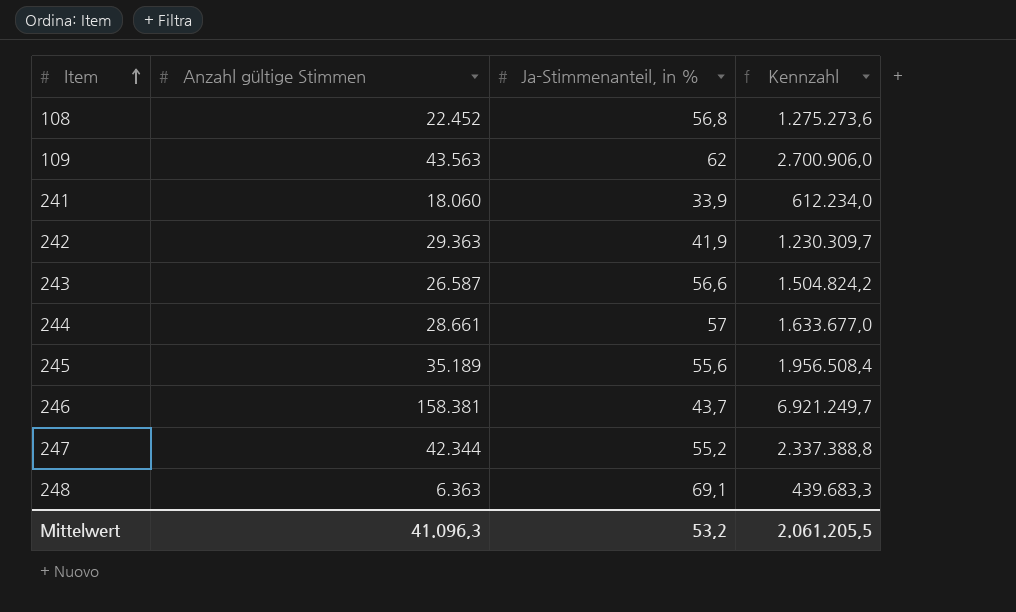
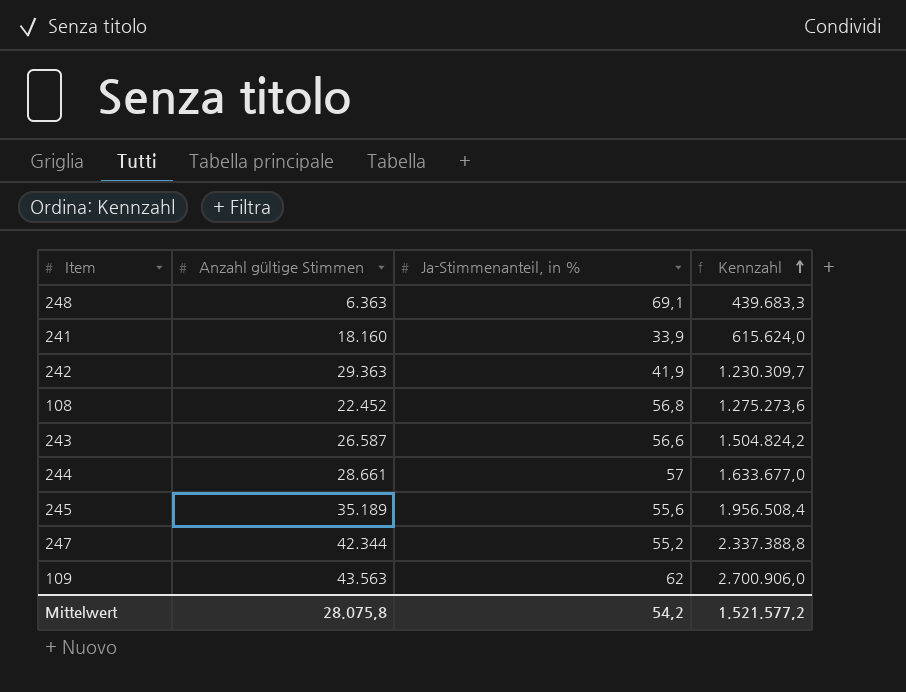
row order: Item ascending -> Kennzahl ascending
row 246: 158.381 | 43,7 | 6.921.249,7 -> none
241 | Anzahl gültige Stimmen: 18.060 -> 18.160
241 | Kennzahl: 612.234,0 -> 615.624,0
Mittelwert | Anzahl gültige Stimmen: 41.096,3 -> 28.075,8
Mittelwert | Ja-Stimmenanteil, in %: 53,2 -> 54,2
Mittelwert | Kennzahl: 2.061.205,5 -> 1.521.577,2

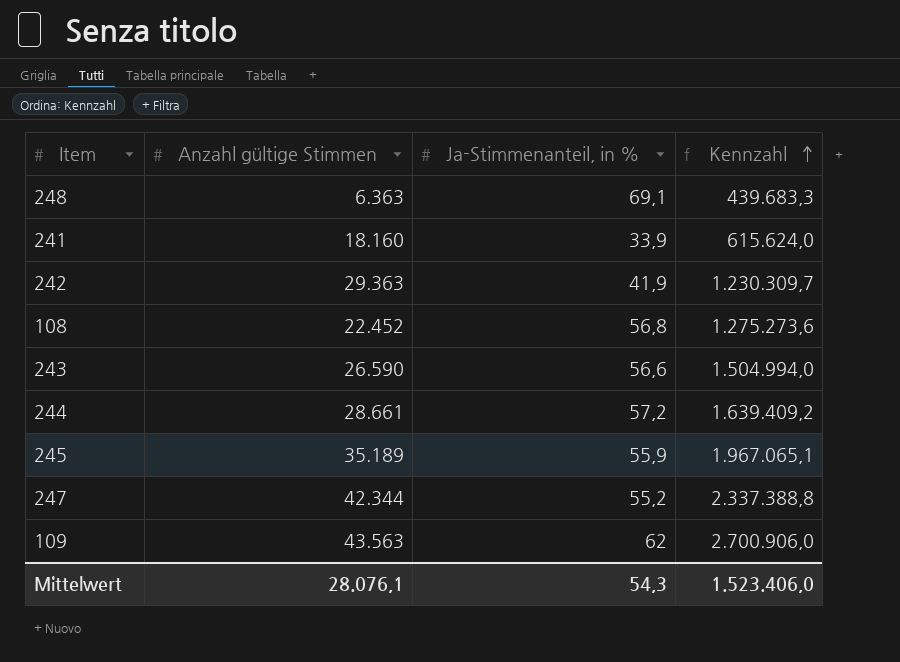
243 | Anzahl gültige Stimmen: 26.587 -> 26.590
243 | Kennzahl: 1.504.824,2 -> 1.504.994,0
244 | Ja-Stimmenanteil, in %: 57 -> 57,2
244 | Kennzahl: 1.633.677,0 -> 1.639.409,2
245 | Ja-Stimmenanteil, in %: 55,6 -> 55,9
245 | Kennzahl: 1.956.508,4 -> 1.967.065,1
Mittelwert | Anzahl gültige Stimmen: 28.075,8 -> 28.076,1
Mittelwert | Ja-Stimmenanteil, in %: 54,2 -> 54,3
Mittelwert | Kennzahl: 1.521.577,2 -> 1.523.406,0

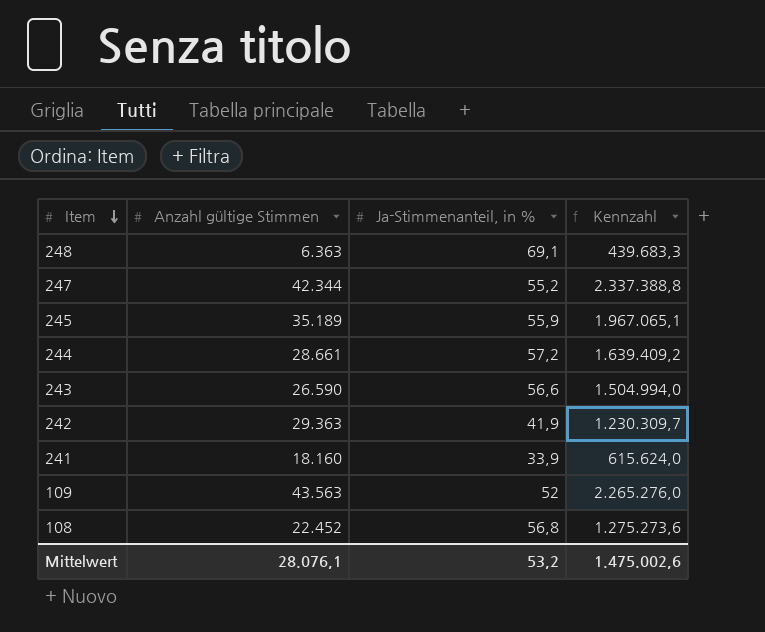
row order: Kennzahl ascending -> Item descending
109 | Ja-Stimmenanteil, in %: 62 -> 52
109 | Kennzahl: 2.700.906,0 -> 2.265.276,0
Mittelwert | Ja-Stimmenanteil, in %: 54,3 -> 53,2
Mittelwert | Kennzahl: 1.523.406,0 -> 1.475.002,6

